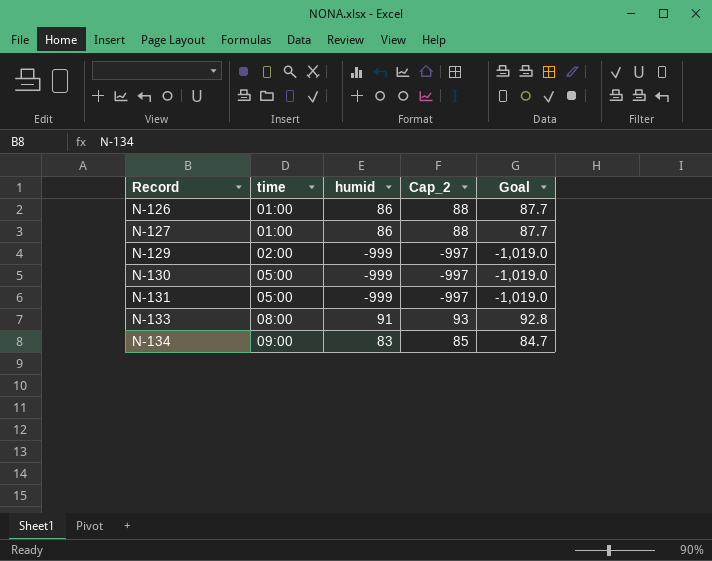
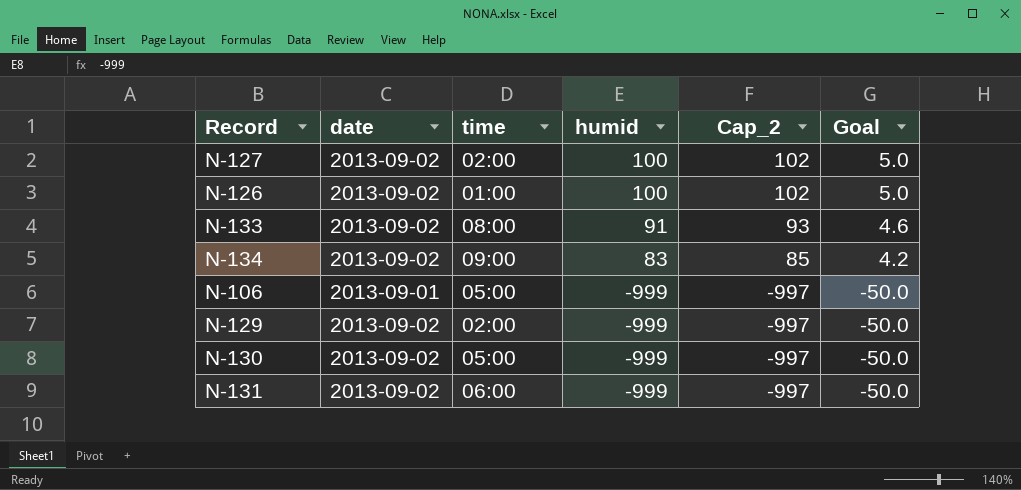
row order: Record ascending -> humid descending
column date | position: none -> 2
column Goal | formula: [humid] * 1.02 -> [humid] * 0.05
N-127 | time: 01:00 -> 02:00
N-127 | humid: 86 -> 100
N-127 | Cap_2: 88 -> 102
N-126 | humid: 86 -> 100
N-126 | Cap_2: 88 -> 102
row N-106: none -> 2013-09-01 | 05:00 | -999 | -997 | -50.0
N-131 | time: 05:00 -> 06:00

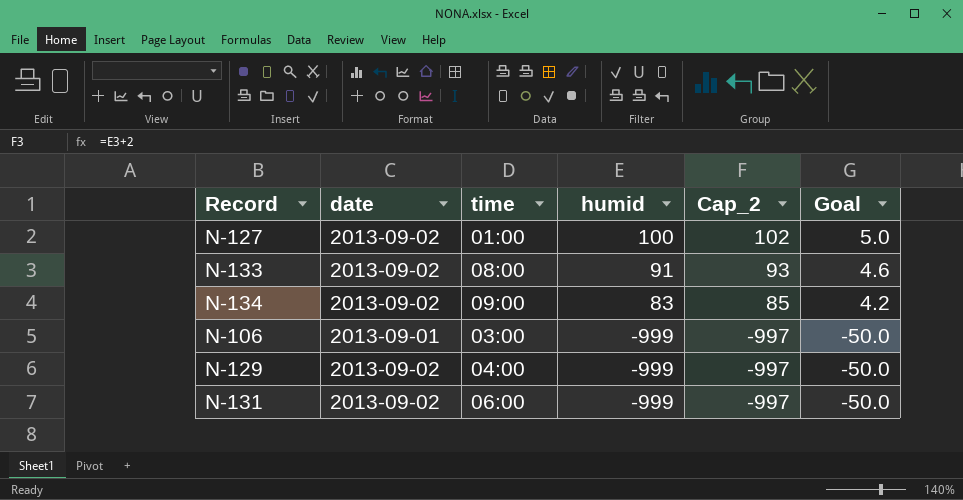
row N-126: 2013-09-02 | 01:00 | 100 | 102 | 5.0 -> none
row N-130: 2013-09-02 | 05:00 | -999 | -997 | -50.0 -> none
N-127 | time: 02:00 -> 01:00
N-106 | time: 05:00 -> 03:00
N-129 | time: 02:00 -> 04:00

